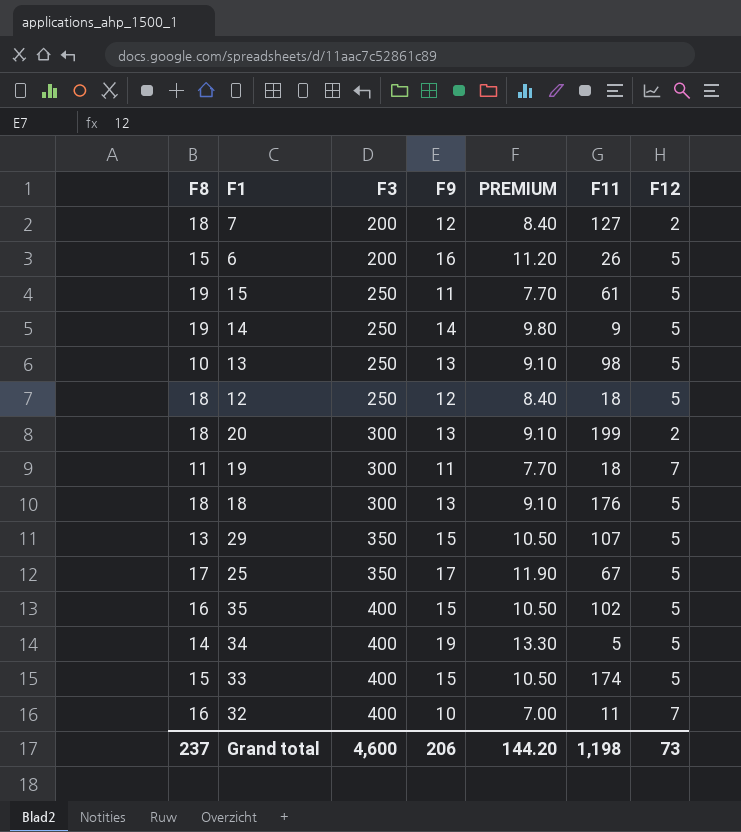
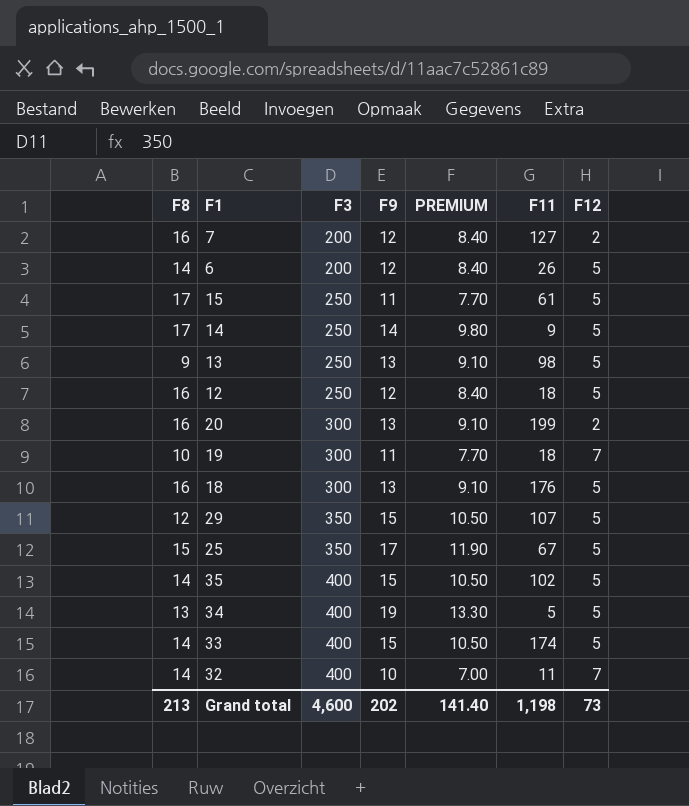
7 | F8: 18 -> 16
6 | F8: 15 -> 14
6 | F9: 16 -> 12
6 | PREMIUM: 11.20 -> 8.40
15 | F8: 19 -> 17
14 | F8: 19 -> 17
13 | F8: 10 -> 9
12 | F8: 18 -> 16
20 | F8: 18 -> 16
19 | F8: 11 -> 10
18 | F8: 18 -> 16
29 | F8: 13 -> 12
25 | F8: 17 -> 15
35 | F8: 16 -> 14
34 | F8: 14 -> 13
33 | F8: 15 -> 14
32 | F8: 16 -> 14
Grand total | F8: 237 -> 213
Grand total | F9: 206 -> 202
Grand total | PREMIUM: 144.20 -> 141.40

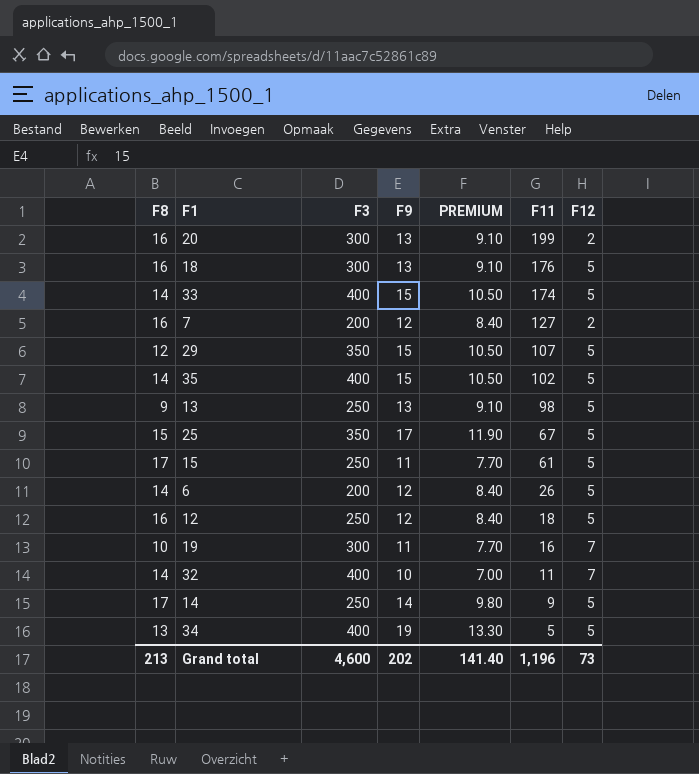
row order: F3 ascending -> F11 descending
19 | F11: 18 -> 16
Grand total | F11: 1,198 -> 1,196

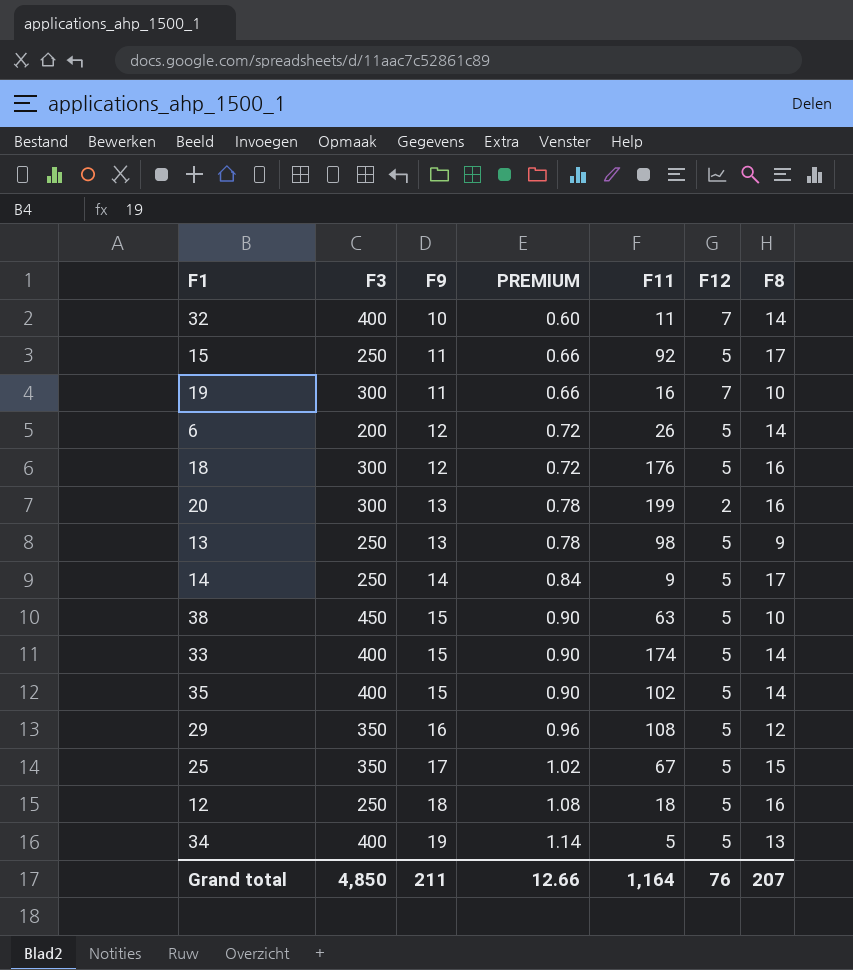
row order: F11 descending -> F9 ascending
column PREMIUM | formula: [F9] * 0.7 -> [F9] * 0.06
column F8 | position: 1 -> 7
row 7: 16 | 200 | 12 | 8.40 | 127 | 2 -> none
15 | F11: 61 -> 92
18 | F9: 13 -> 12
row 38: none -> 450 | 15 | 0.90 | 63 | 5 | 10
29 | F9: 15 -> 16
29 | F11: 107 -> 108
12 | F9: 12 -> 18
Grand total | F3: 4,600 -> 4,850
Grand total | F9: 202 -> 211
Grand total | PREMIUM: 141.40 -> 12.66
Grand total | F11: 1,196 -> 1,164
Grand total | F12: 73 -> 76
Grand total | F8: 213 -> 207

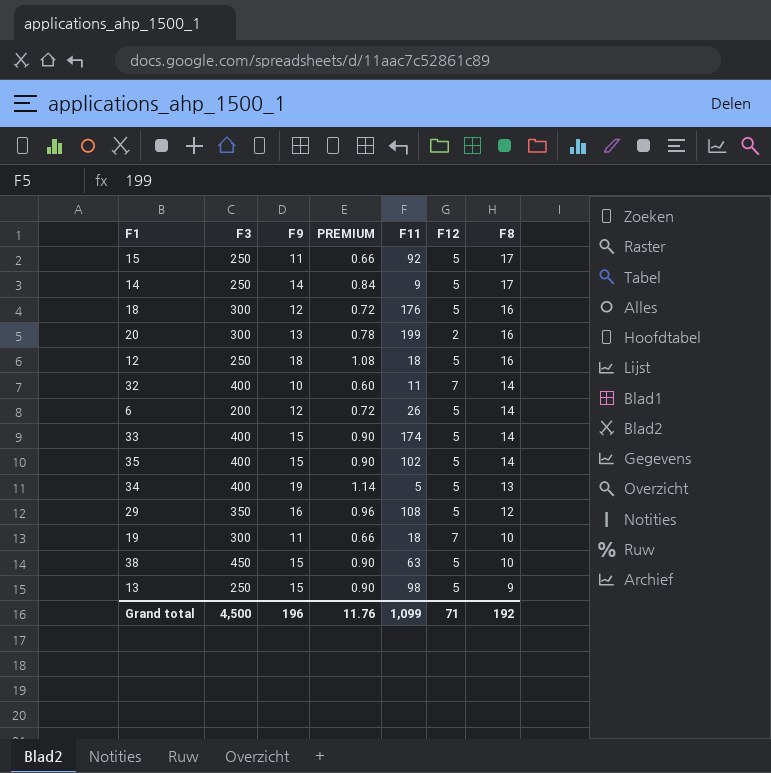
row order: F9 ascending -> F8 descending
row 25: 350 | 17 | 1.02 | 67 | 5 | 15 -> none
19 | F11: 16 -> 18
13 | F9: 13 -> 15
13 | PREMIUM: 0.78 -> 0.90
Grand total | F3: 4,850 -> 4,500
Grand total | F9: 211 -> 196
Grand total | PREMIUM: 12.66 -> 11.76
Grand total | F11: 1,164 -> 1,099
Grand total | F12: 76 -> 71
Grand total | F8: 207 -> 192

